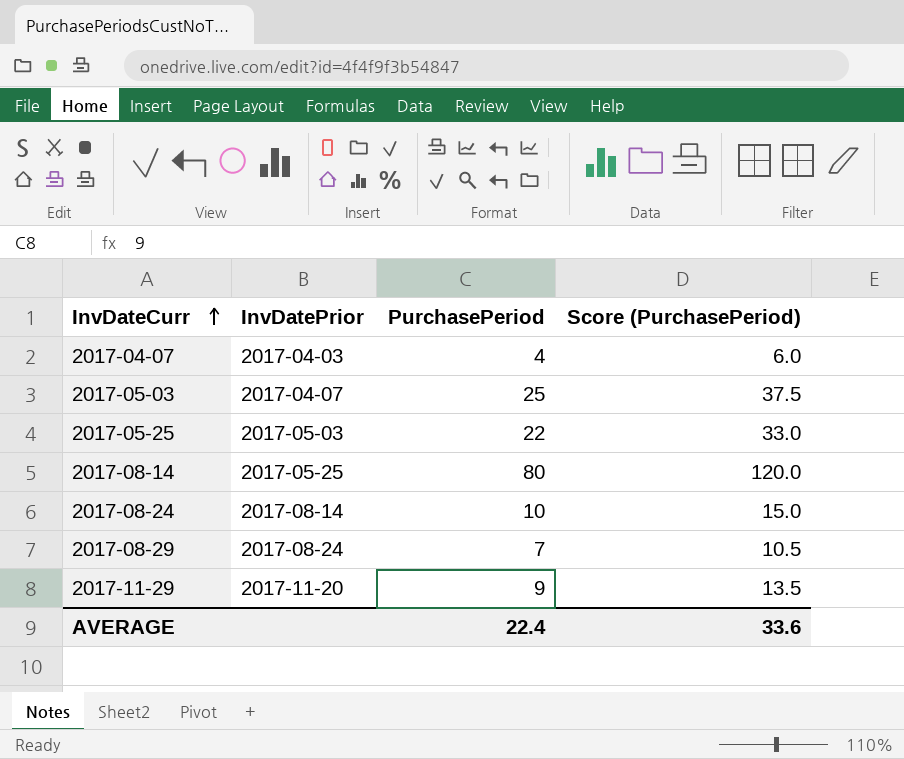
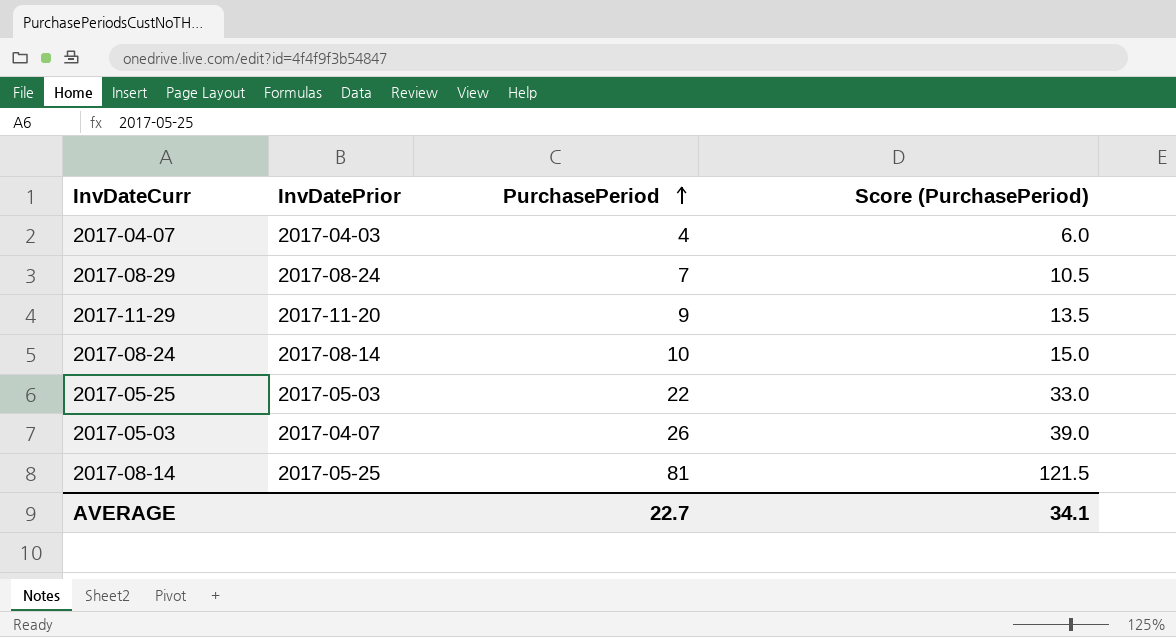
row order: InvDateCurr ascending -> PurchasePeriod ascending
2017-05-03 | PurchasePeriod: 25 -> 26
2017-05-03 | Score (PurchasePeriod): 37.5 -> 39.0
2017-08-14 | PurchasePeriod: 80 -> 81
2017-08-14 | Score (PurchasePeriod): 120.0 -> 121.5
AVERAGE | PurchasePeriod: 22.4 -> 22.7
AVERAGE | Score (PurchasePeriod): 33.6 -> 34.1

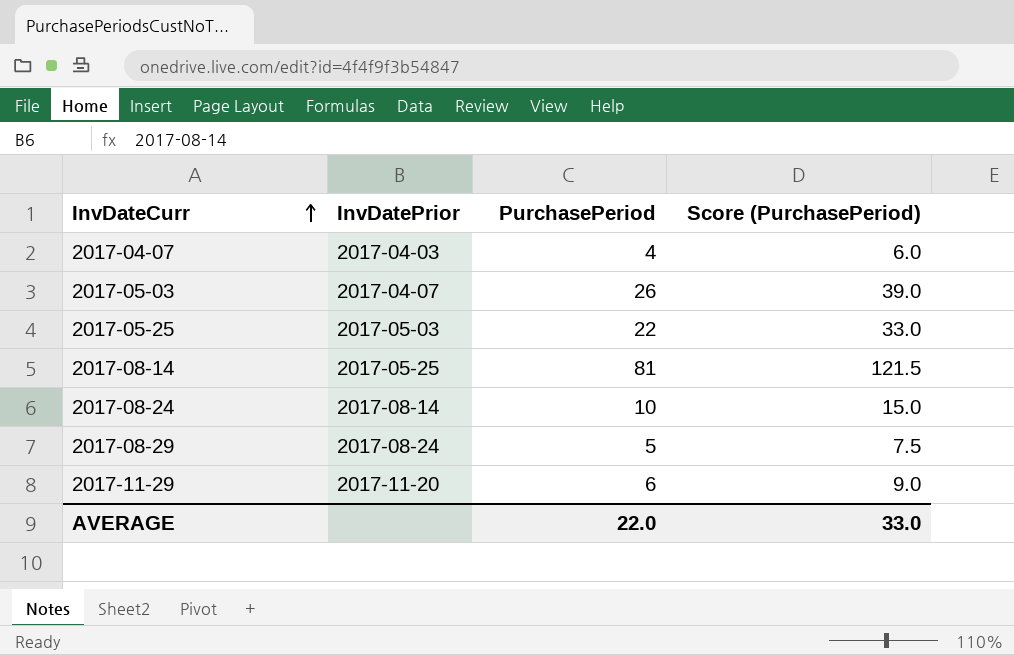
row order: PurchasePeriod ascending -> InvDateCurr ascending
2017-08-29 | PurchasePeriod: 7 -> 5
2017-08-29 | Score (PurchasePeriod): 10.5 -> 7.5
2017-11-29 | PurchasePeriod: 9 -> 6
2017-11-29 | Score (PurchasePeriod): 13.5 -> 9.0
AVERAGE | PurchasePeriod: 22.7 -> 22.0
AVERAGE | Score (PurchasePeriod): 34.1 -> 33.0

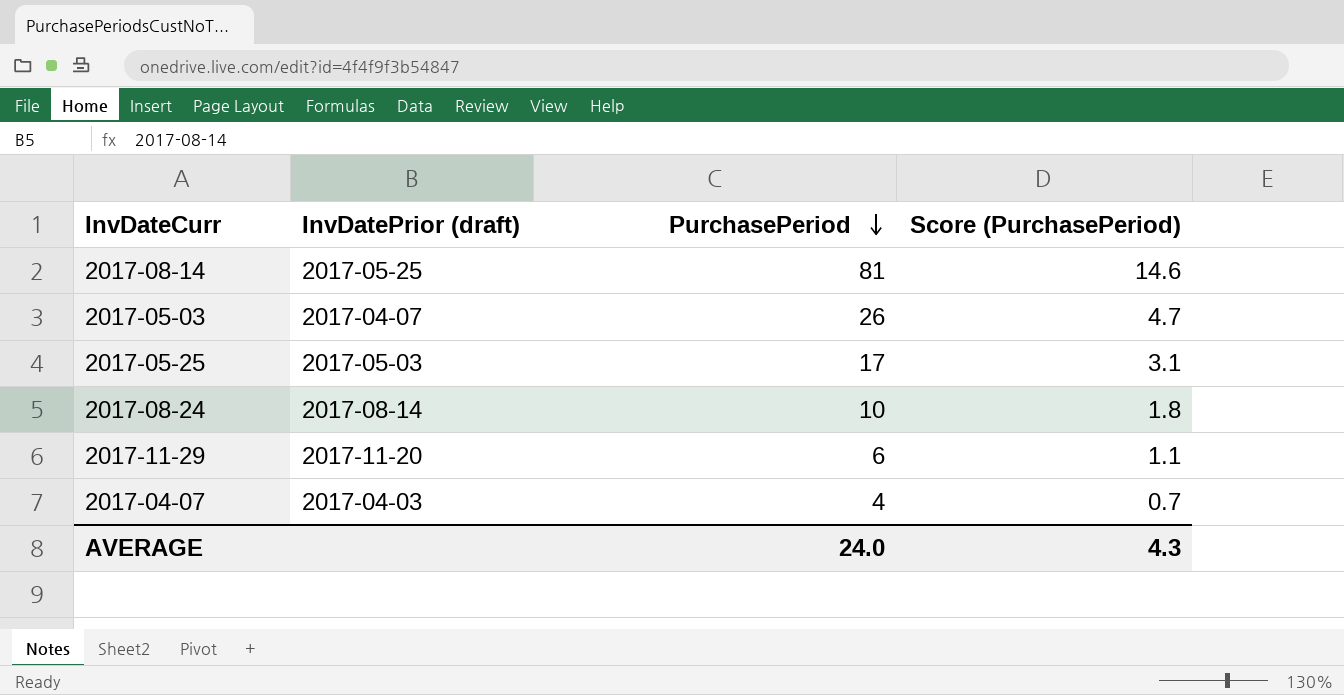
row order: InvDateCurr ascending -> PurchasePeriod descending
column name: InvDatePrior -> InvDatePrior (draft)
column Score (PurchasePeriod) | formula: [PurchasePeriod] * 1.5 -> [PurchasePeriod] * 0.18
row 2017-08-29: 2017-08-24 | 5 | 7.5 -> none
2017-05-25 | PurchasePeriod: 22 -> 17
AVERAGE | PurchasePeriod: 22.0 -> 24.0
AVERAGE | Score (PurchasePeriod): 33.0 -> 4.3

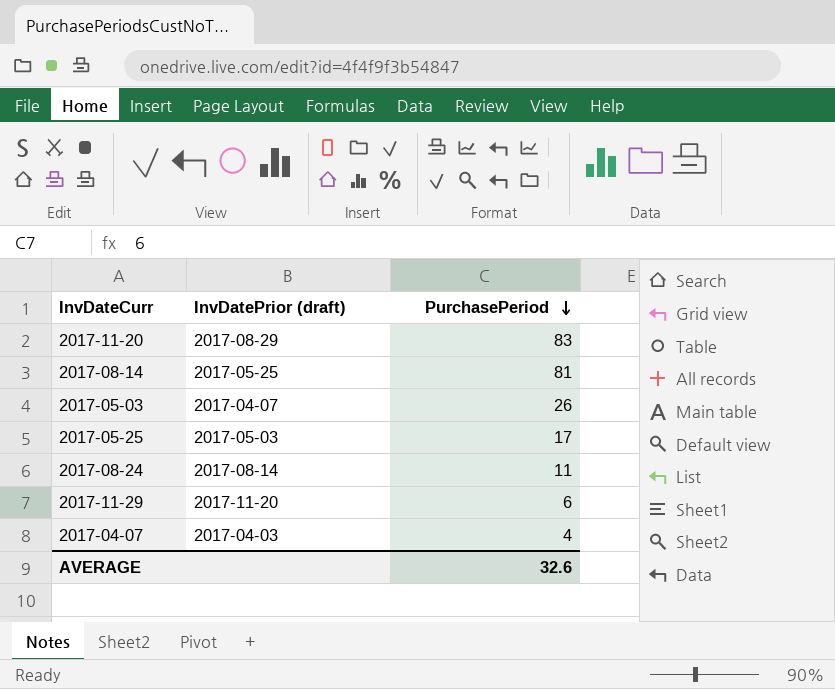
column Score (PurchasePeriod) | formula: [PurchasePeriod] * 0.18 -> none
row 2017-11-20: none -> 2017-08-29 | 83
2017-08-24 | PurchasePeriod: 10 -> 11
AVERAGE | PurchasePeriod: 24.0 -> 32.6

